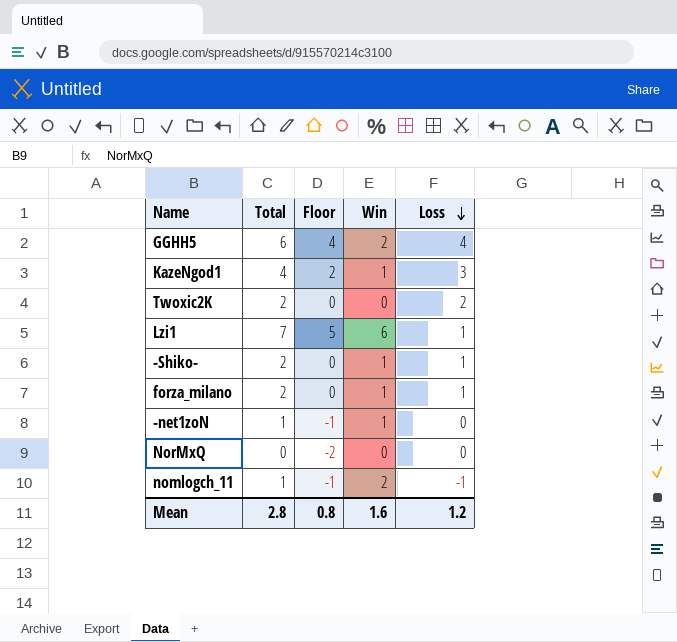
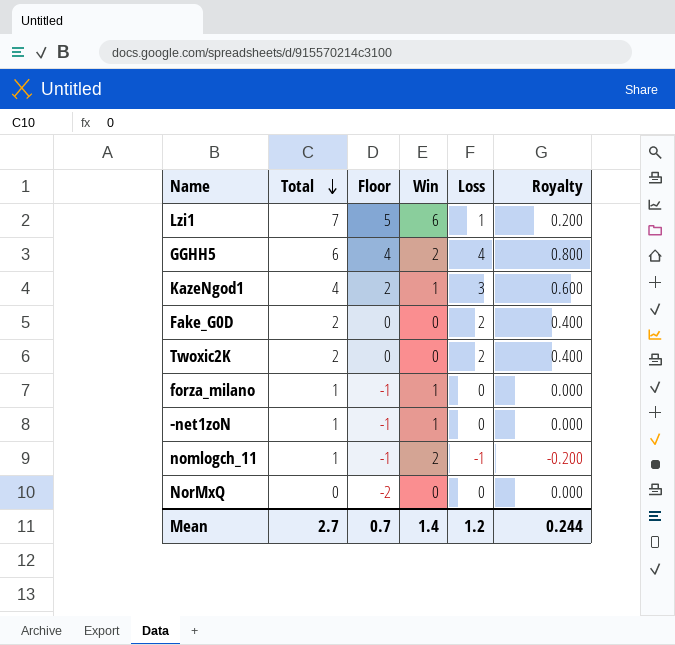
row order: Loss descending -> Total descending
column Royalty | formula: none -> [Loss] * 0.2
row -Shiko-: 2 | 0 | 1 | 1 -> none
row Fake_G0D: none -> 2 | 0 | 0 | 2 | 0.400
forza_milano | Total: 2 -> 1
forza_milano | Floor: 0 -> -1
forza_milano | Loss: 1 -> 0
Mean | Total: 2.8 -> 2.7
Mean | Floor: 0.8 -> 0.7
Mean | Win: 1.6 -> 1.4

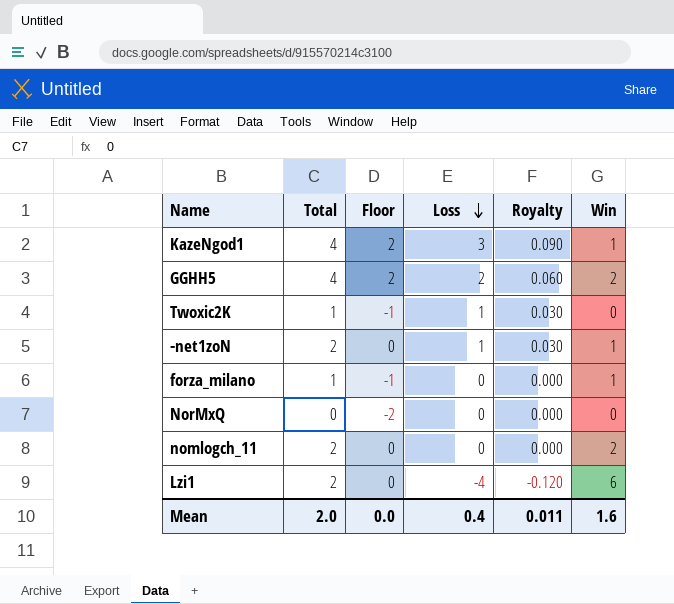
row order: Total descending -> Loss descending
column Royalty | formula: [Loss] * 0.2 -> [Loss] * 0.03
column Win | position: 4 -> 6
row Fake_G0D: 2 | 0 | 0 | 2 | 0.400 -> none
GGHH5 | Total: 6 -> 4
GGHH5 | Floor: 4 -> 2
GGHH5 | Loss: 4 -> 2
Twoxic2K | Total: 2 -> 1
Twoxic2K | Floor: 0 -> -1
Twoxic2K | Loss: 2 -> 1
-net1zoN | Total: 1 -> 2
-net1zoN | Floor: -1 -> 0
-net1zoN | Loss: 0 -> 1
nomlogch_11 | Total: 1 -> 2
nomlogch_11 | Floor: -1 -> 0
nomlogch_11 | Loss: -1 -> 0
Lzi1 | Total: 7 -> 2
Lzi1 | Floor: 5 -> 0
Lzi1 | Loss: 1 -> -4
Mean | Total: 2.7 -> 2.0
Mean | Floor: 0.7 -> 0.0
Mean | Loss: 1.2 -> 0.4
Mean | Royalty: 0.244 -> 0.011
Mean | Win: 1.4 -> 1.6

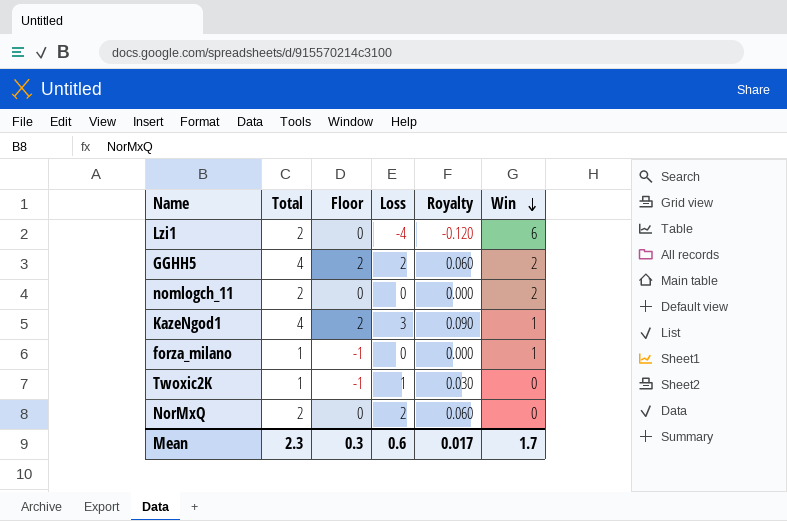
row order: Loss descending -> Win descending
row -net1zoN: 2 | 0 | 1 | 0.030 | 1 -> none
NorMxQ | Total: 0 -> 2
NorMxQ | Floor: -2 -> 0
NorMxQ | Loss: 0 -> 2
NorMxQ | Royalty: 0.000 -> 0.060
Mean | Total: 2.0 -> 2.3
Mean | Floor: 0.0 -> 0.3
Mean | Loss: 0.4 -> 0.6
Mean | Royalty: 0.011 -> 0.017
Mean | Win: 1.6 -> 1.7

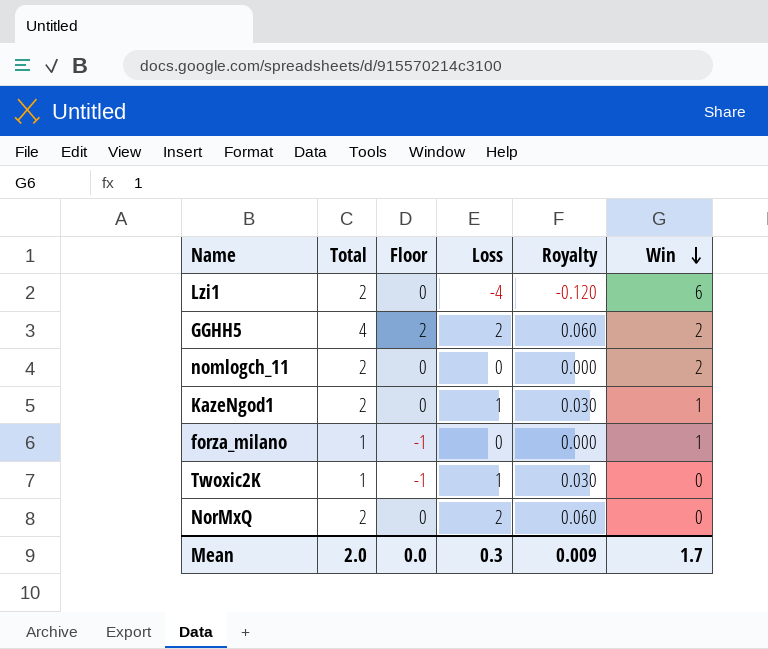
KazeNgod1 | Total: 4 -> 2
KazeNgod1 | Floor: 2 -> 0
KazeNgod1 | Loss: 3 -> 1
KazeNgod1 | Royalty: 0.090 -> 0.030
Mean | Total: 2.3 -> 2.0
Mean | Floor: 0.3 -> 0.0
Mean | Loss: 0.6 -> 0.3
Mean | Royalty: 0.017 -> 0.009

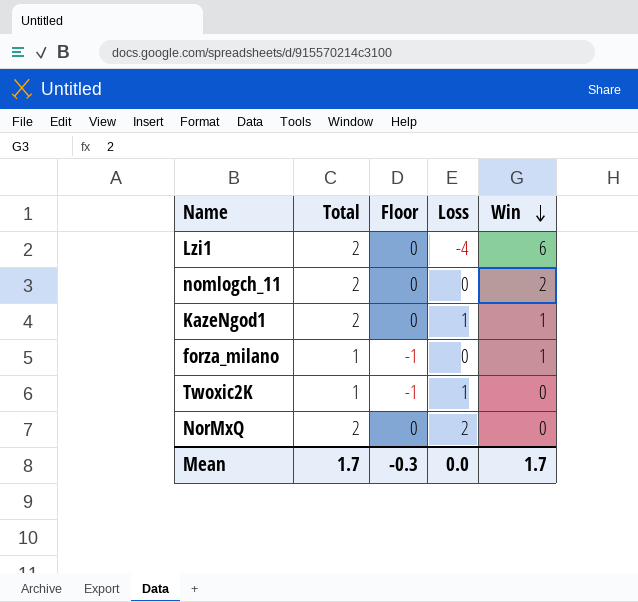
column Royalty | formula: [Loss] * 0.03 -> none
row GGHH5: 4 | 2 | 2 | 0.060 | 2 -> none
Mean | Total: 2.0 -> 1.7
Mean | Floor: 0.0 -> -0.3
Mean | Loss: 0.3 -> 0.0

